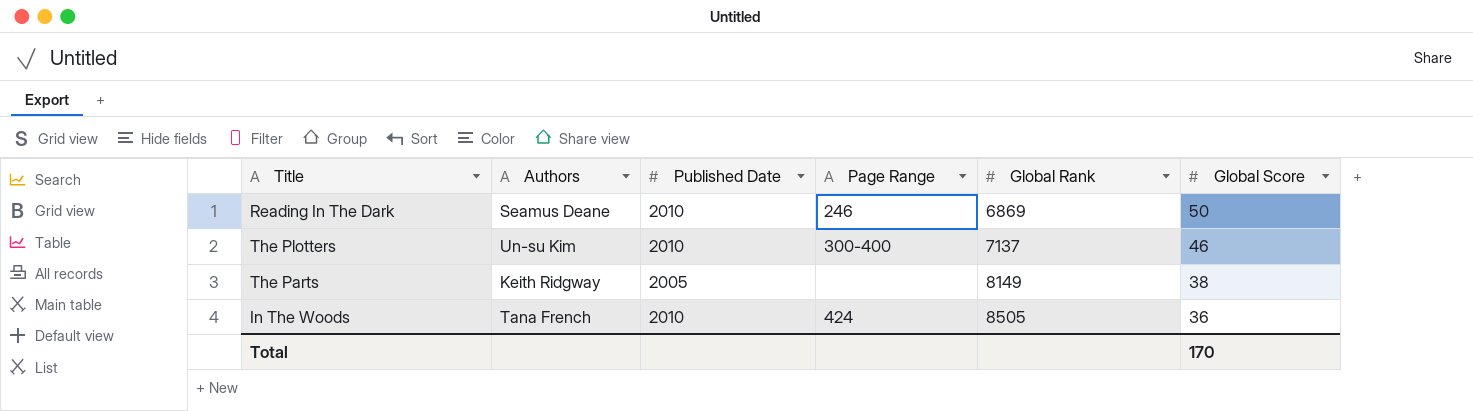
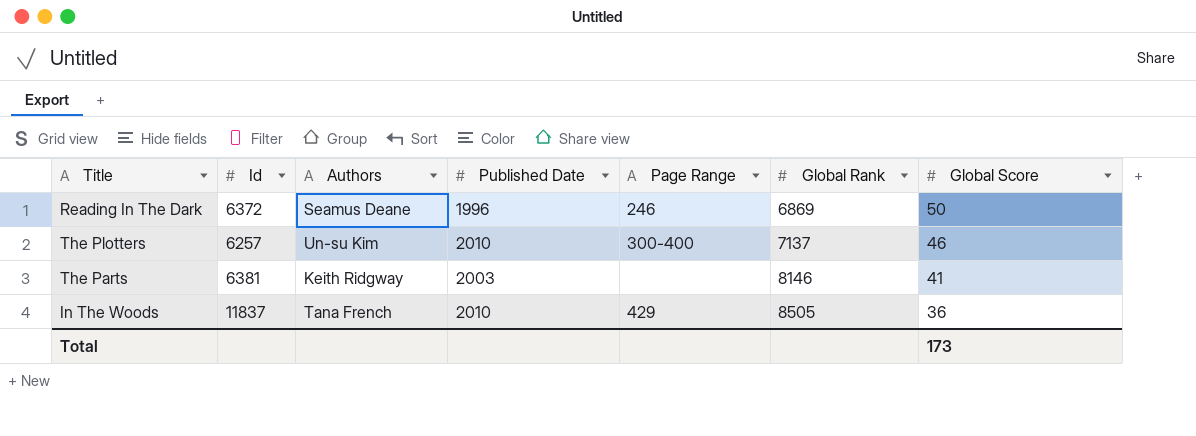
column Id | position: none -> 2
Reading In The Dark | Published Date: 2010 -> 1996
The Parts | Published Date: 2005 -> 2003
The Parts | Global Rank: 8149 -> 8146
The Parts | Global Score: 38 -> 41
In The Woods | Page Range: 424 -> 429
Total | Global Score: 170 -> 173

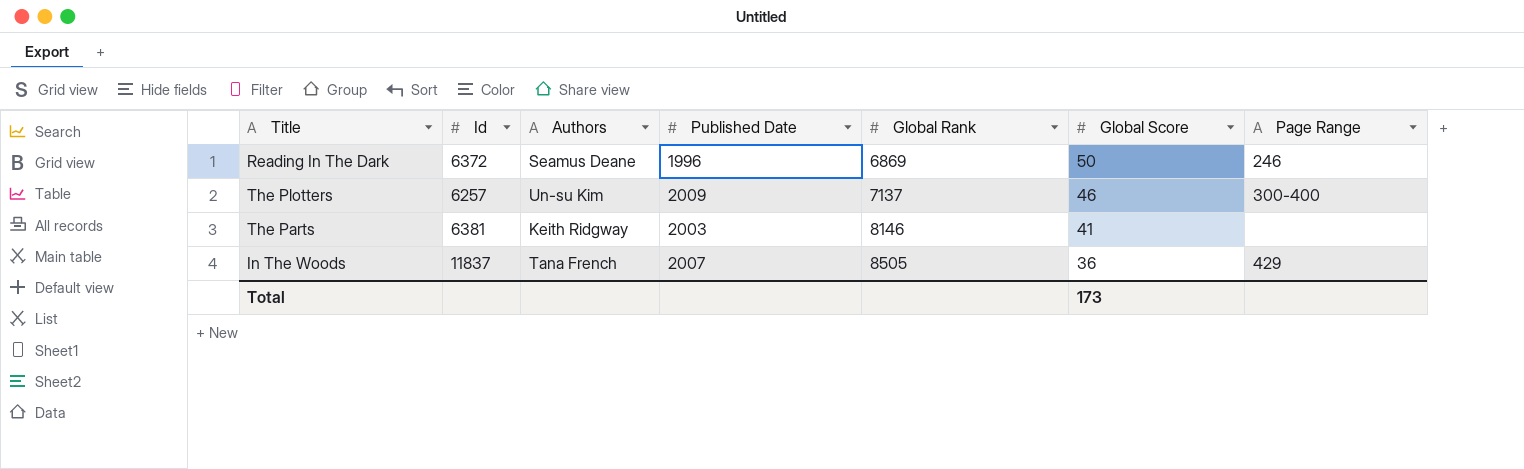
column Page Range | position: 5 -> 7
The Plotters | Published Date: 2010 -> 2009
In The Woods | Published Date: 2010 -> 2007

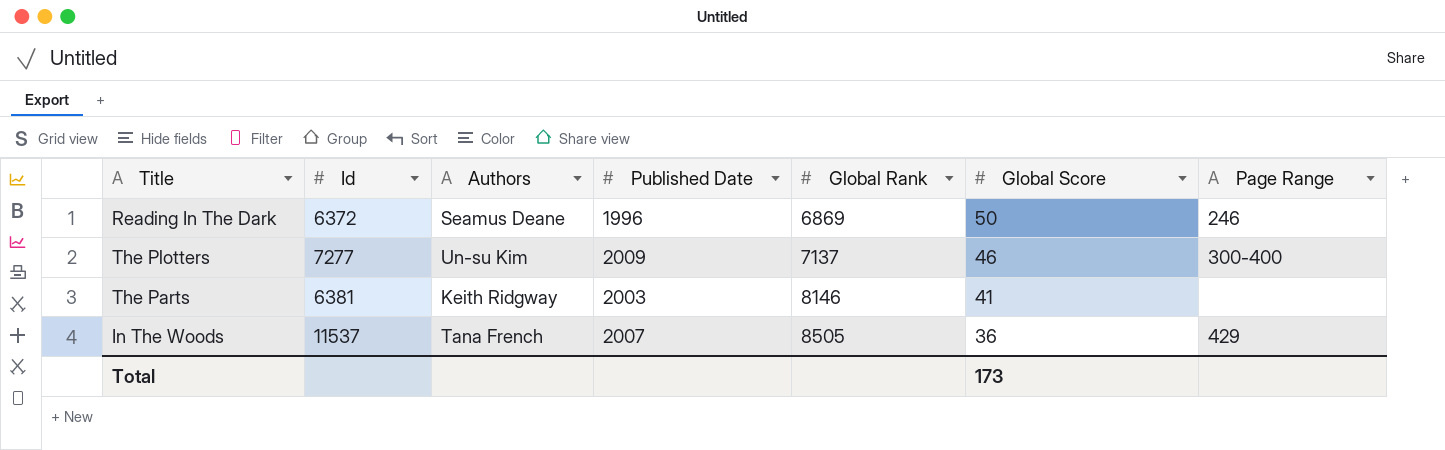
The Plotters | Id: 6257 -> 7277
In The Woods | Id: 11837 -> 11537

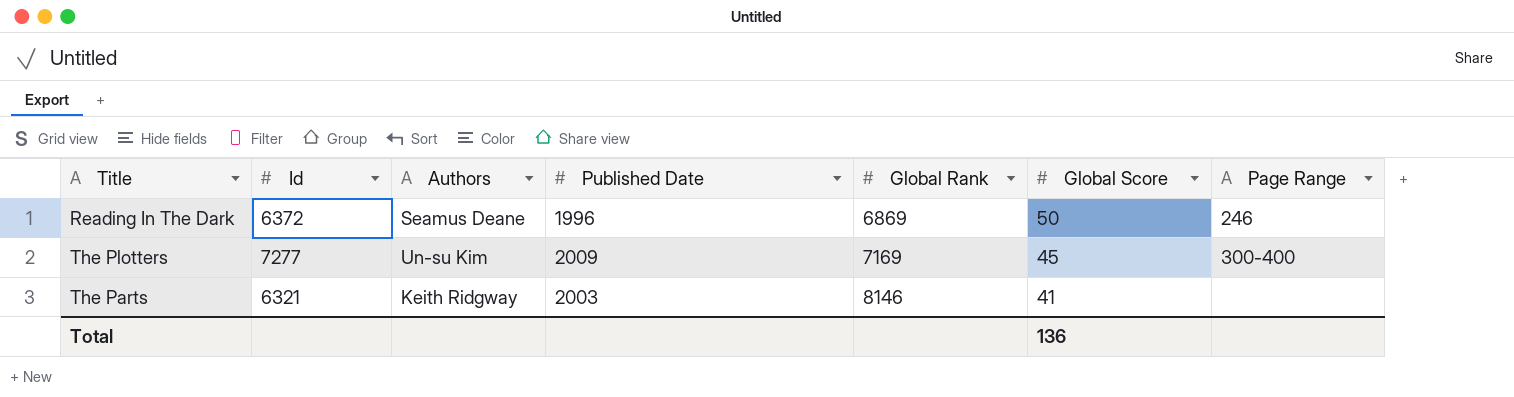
row In The Woods: 11537 | Tana French | 2007 | 8505 | 36 | 429 -> none
The Plotters | Global Rank: 7137 -> 7169
The Plotters | Global Score: 46 -> 45
The Parts | Id: 6381 -> 6321
Total | Global Score: 173 -> 136

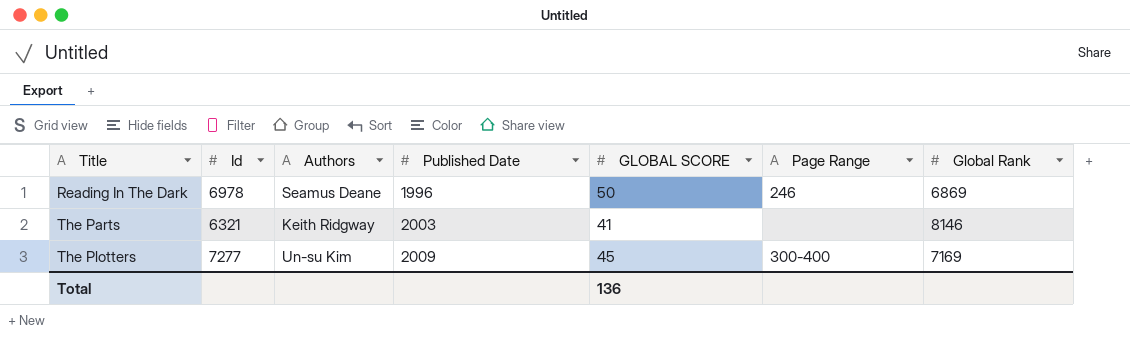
row order: Global Rank ascending -> Title ascending
column name: Global Score -> GLOBAL SCORE
column Global Rank | position: 5 -> 7
Reading In The Dark | Id: 6372 -> 6978

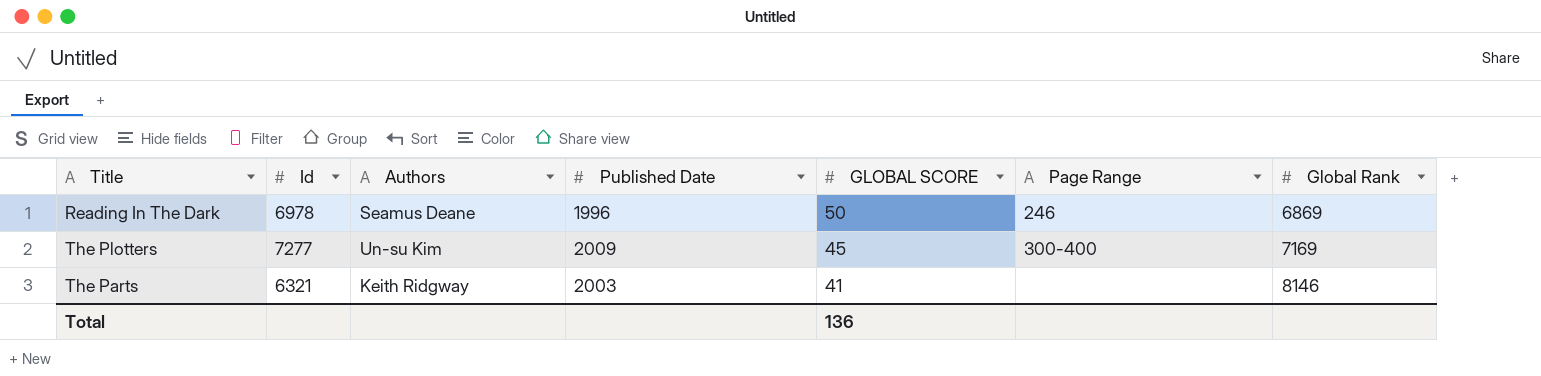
row order: Title ascending -> GLOBAL SCORE descending

